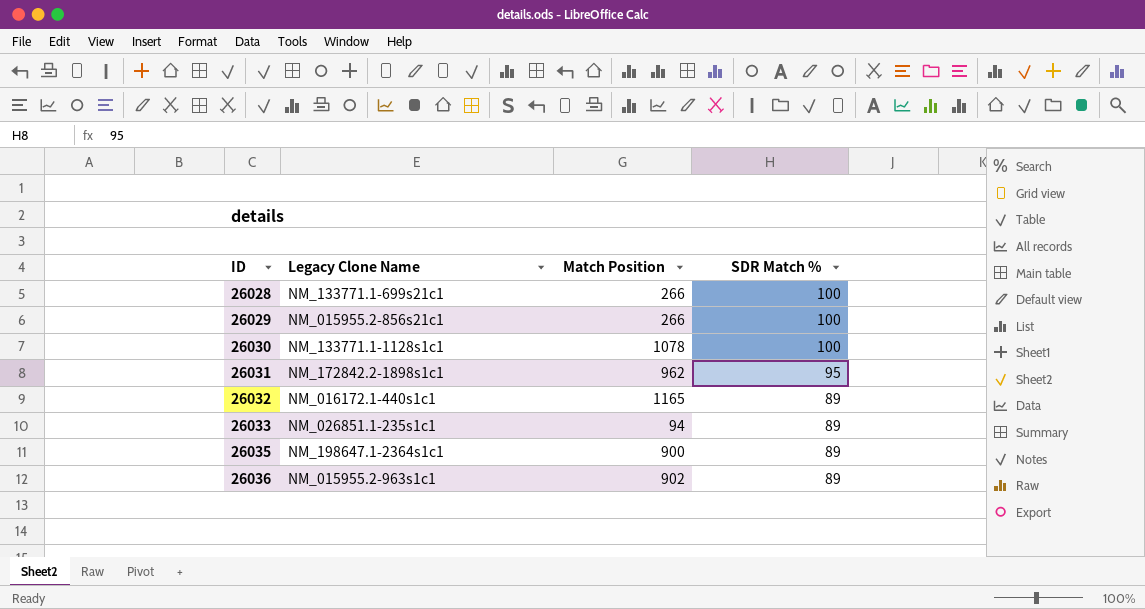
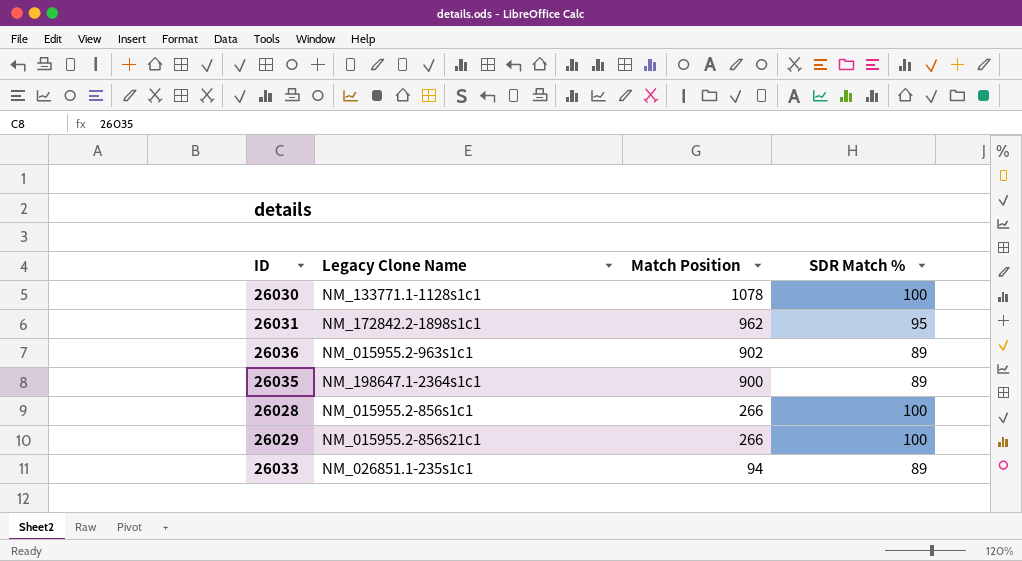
row order: ID ascending -> Match Position descending
row 26032: NM_016172.1-440s1c1 | 1165 | 89 -> none
26028 | Legacy Clone Name: NM_133771.1-699s21c1 -> NM_015955.2-856s1c1

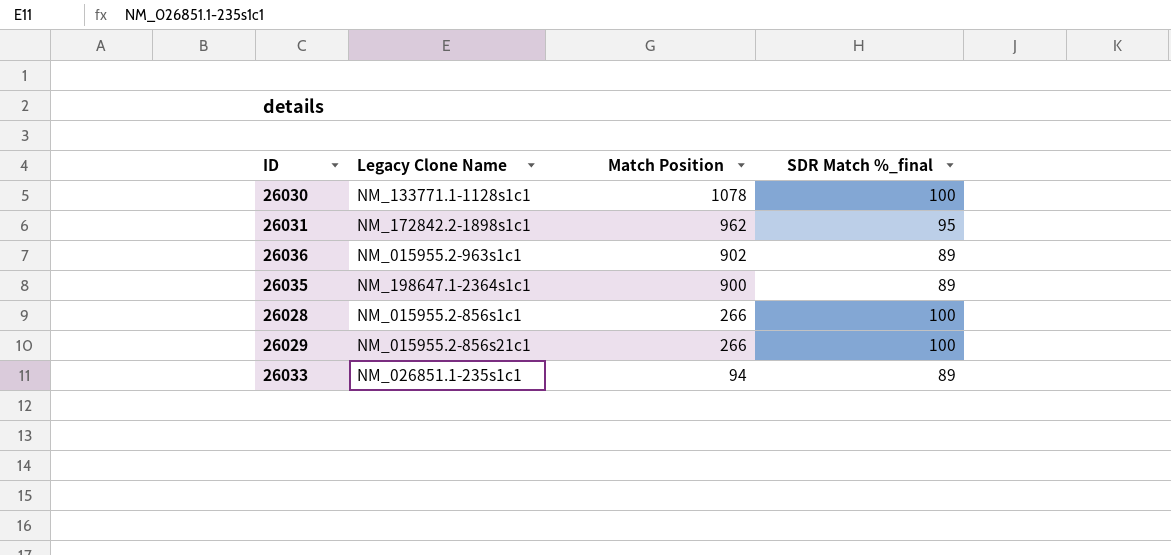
column name: SDR Match % -> SDR Match %_final

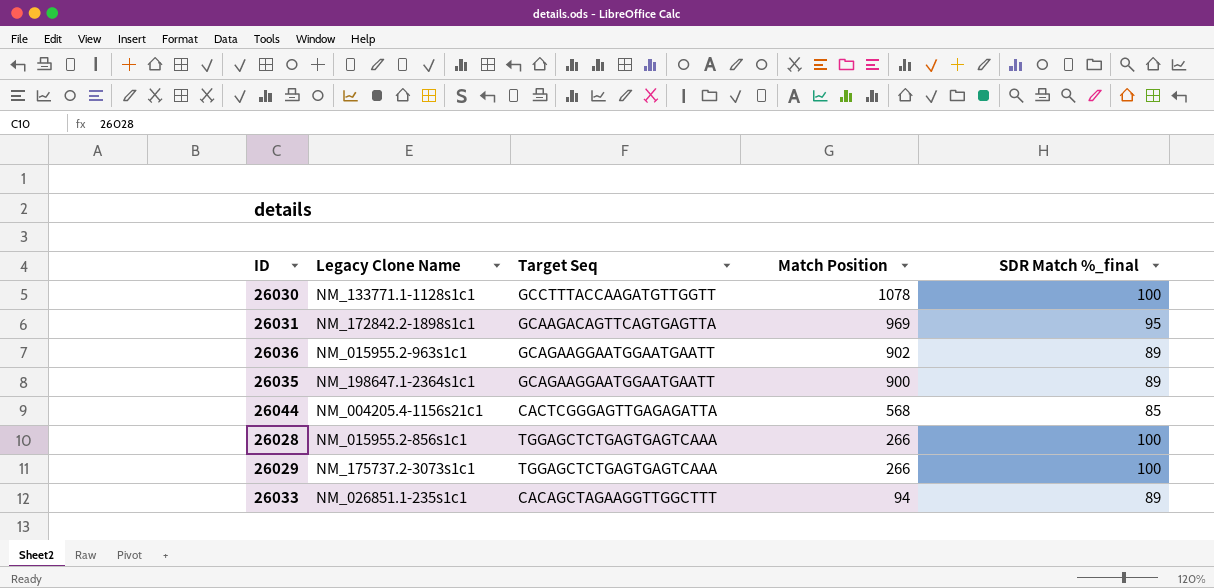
column Target Seq | position: none -> 3
26031 | Match Position: 962 -> 969
row 26044: none -> NM_004205.4-1156s21c1 | CACTCGGGAGTTGAGAGATTA | 568 | 85
26029 | Legacy Clone Name: NM_015955.2-856s21c1 -> NM_175737.2-3073s1c1

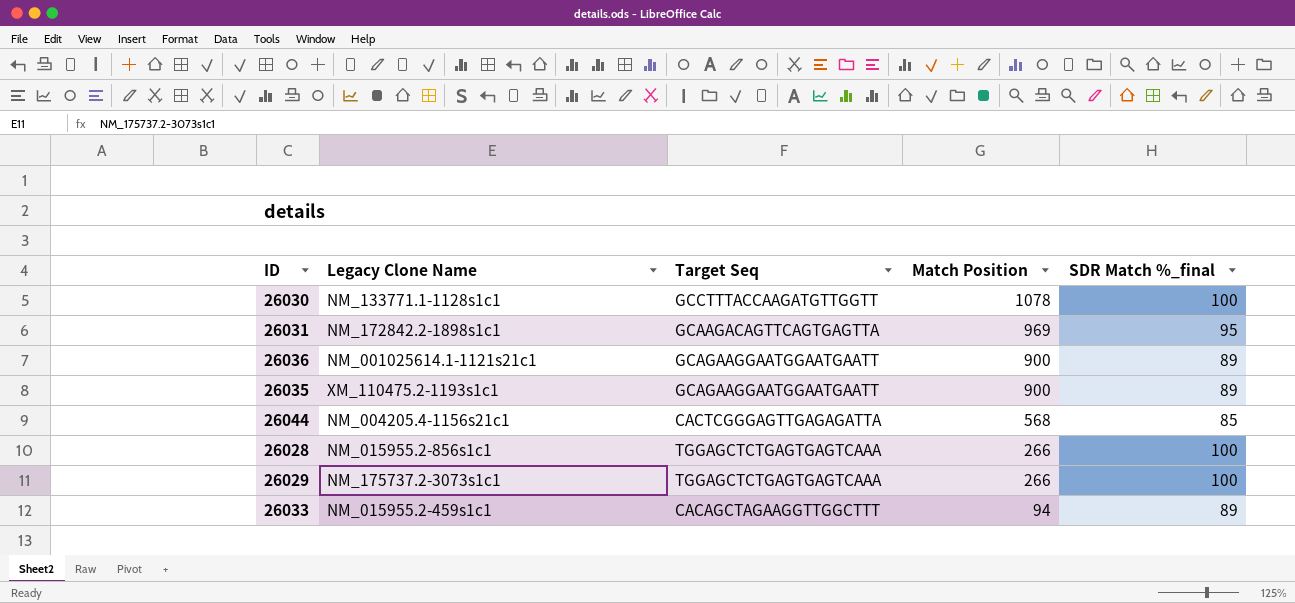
26036 | Legacy Clone Name: NM_015955.2-963s1c1 -> NM_001025614.1-1121s21c1
26036 | Match Position: 902 -> 900
26035 | Legacy Clone Name: NM_198647.1-2364s1c1 -> XM_110475.2-1193s1c1
26033 | Legacy Clone Name: NM_026851.1-235s1c1 -> NM_015955.2-459s1c1

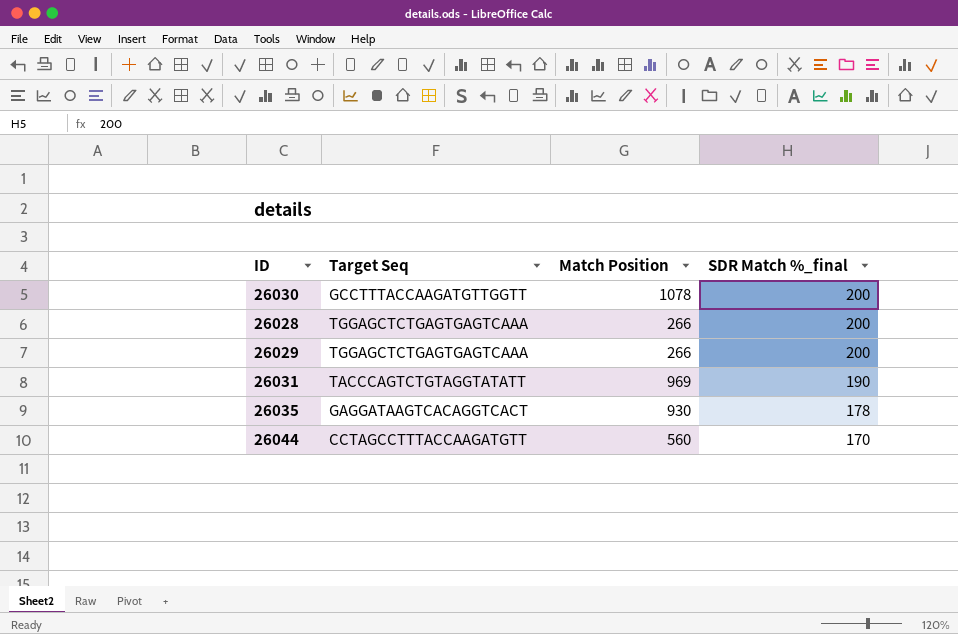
row order: Match Position descending -> SDR Match %_final descending
column Legacy Clone Name | position: 2 -> none
row 26036: NM_001025614.1-1121s21c1 | GCAGAAGGAATGGAATGAATT | 900 | 89 -> none
row 26033: NM_015955.2-459s1c1 | CACAGCTAGAAGGTTGGCTTT | 94 | 89 -> none
26030 | SDR Match %_final: 100 -> 200
26028 | SDR Match %_final: 100 -> 200
26029 | SDR Match %_final: 100 -> 200
26031 | Target Seq: GCAAGACAGTTCAGTGAGTTA -> TACCCAGTCTGTAGGTATATT
26031 | SDR Match %_final: 95 -> 190
26035 | Target Seq: GCAGAAGGAATGGAATGAATT -> GAGGATAAGTCACAGGTCACT
26035 | Match Position: 900 -> 930
26035 | SDR Match %_final: 89 -> 178
26044 | Target Seq: CACTCGGGAGTTGAGAGATTA -> CCTAGCCTTTACCAAGATGTT
26044 | Match Position: 568 -> 560
26044 | SDR Match %_final: 85 -> 170

